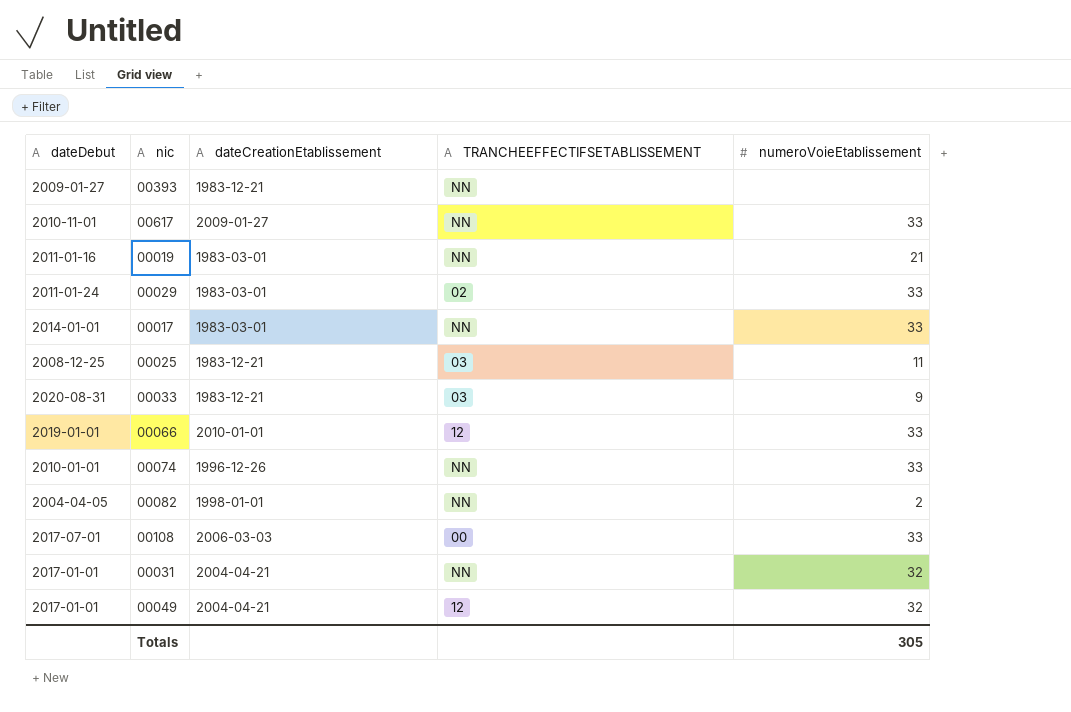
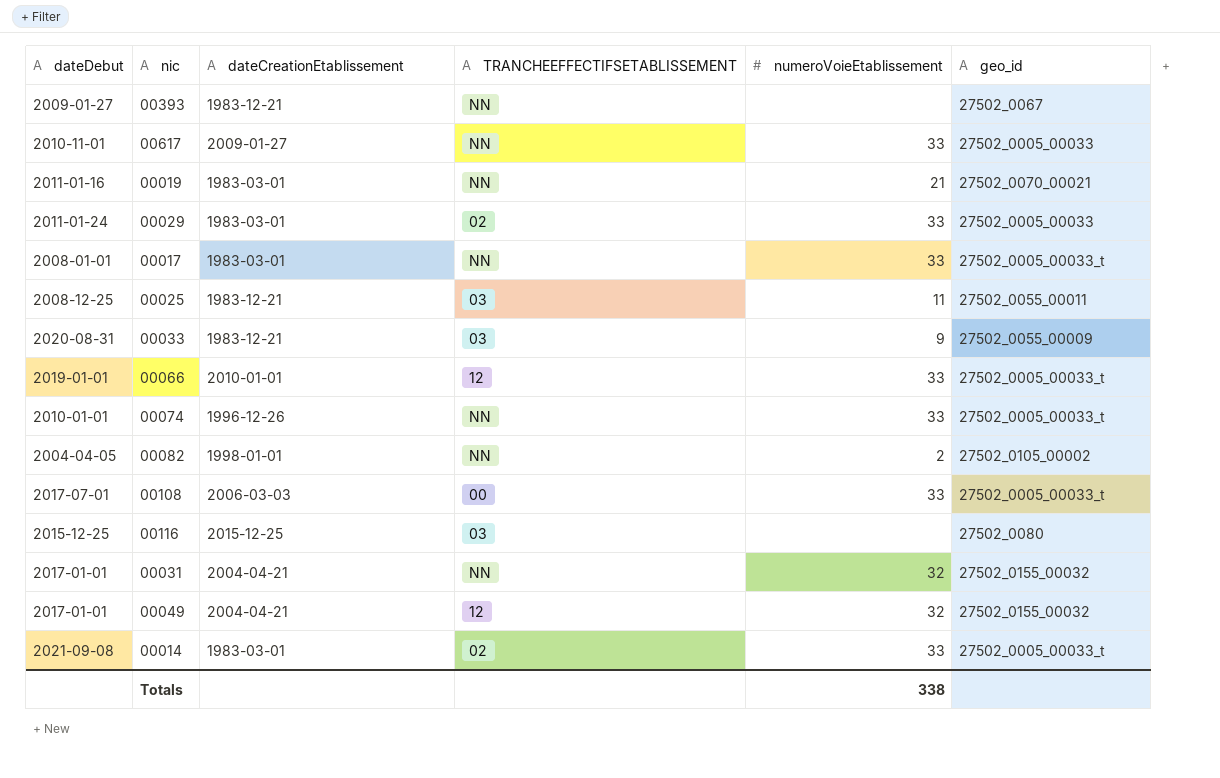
column geo_id | position: none -> 6
00017 | dateDebut: 2014-01-01 -> 2008-01-01
row 00116: none -> 2015-12-25 | 2015-12-25 | 03 | none | 27502_0080
row 00014: none -> 2021-09-08 | 1983-03-01 | 02 | 33 | 27502_0005_00033_t
Totals | numeroVoieEtablissement: 305 -> 338

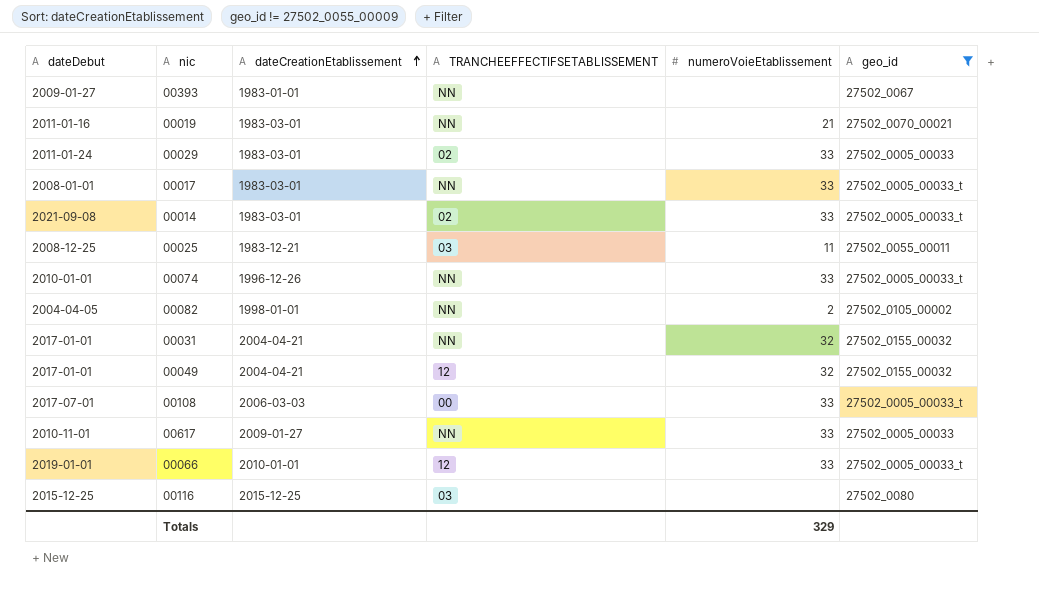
filter: none -> geo_id != 27502_0055_00009
row order: none -> dateCreationEtablissement ascending
00393 | dateCreationEtablissement: 1983-12-21 -> 1983-01-01
Totals | numeroVoieEtablissement: 338 -> 329

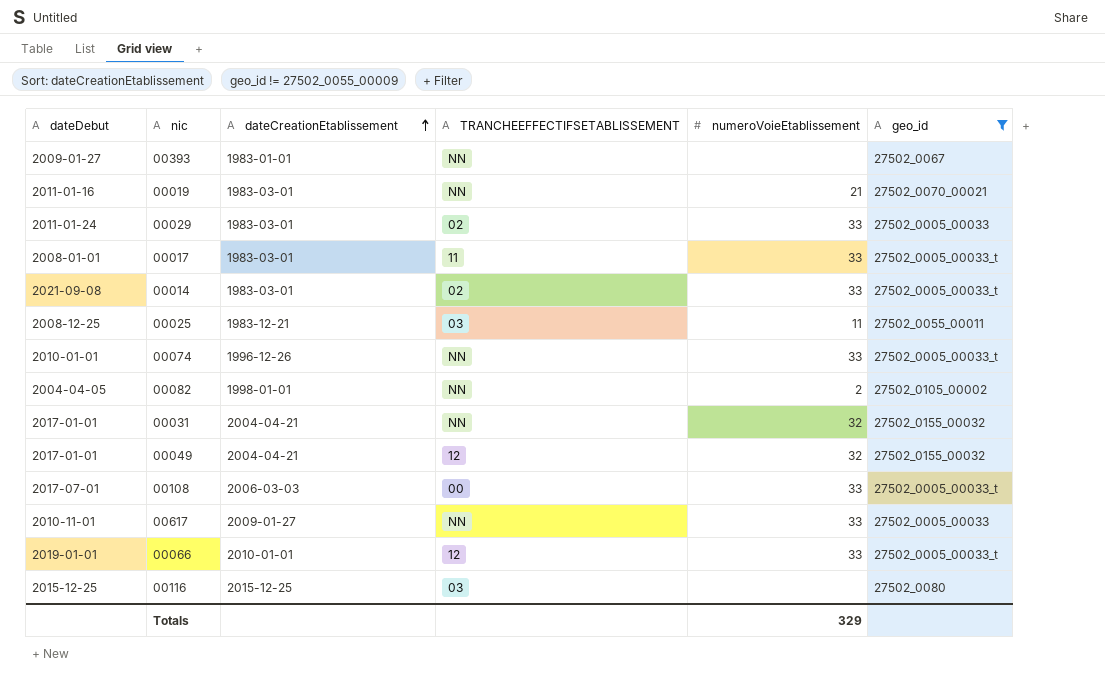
00017 | TRANCHEEFFECTIFSETABLISSEMENT: NN -> 11

